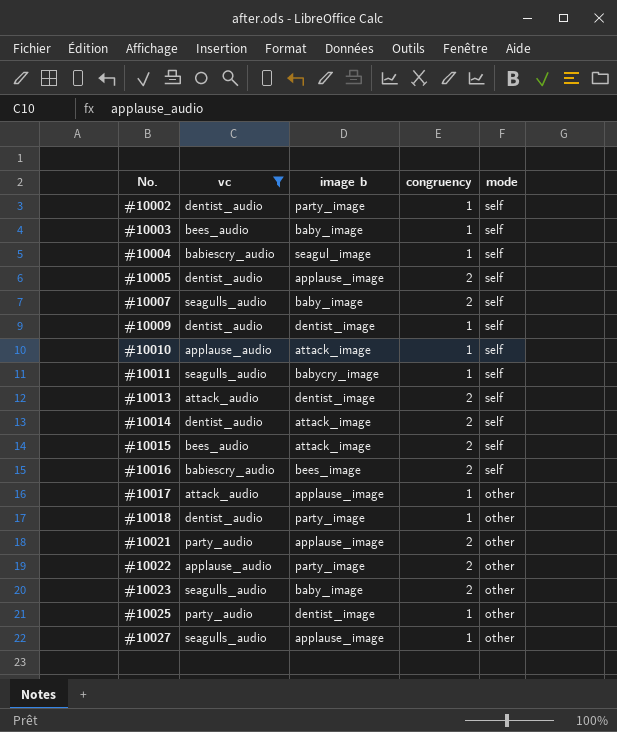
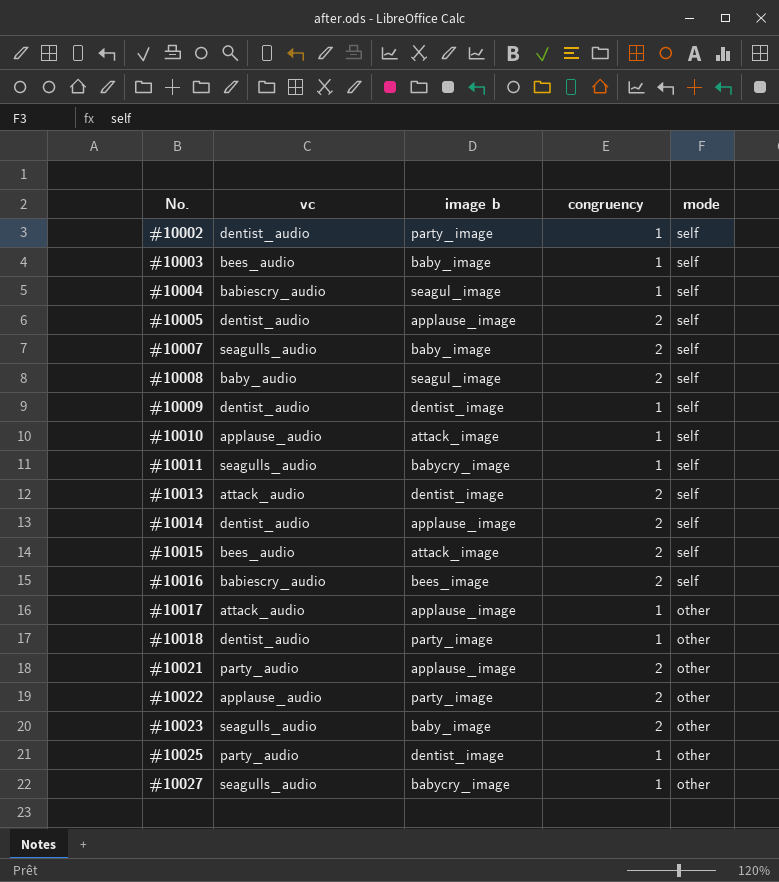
filter: vc != baby_audio -> none
#10014 | image b: attack_image -> applause_image
#10027 | image b: applause_image -> babycry_image

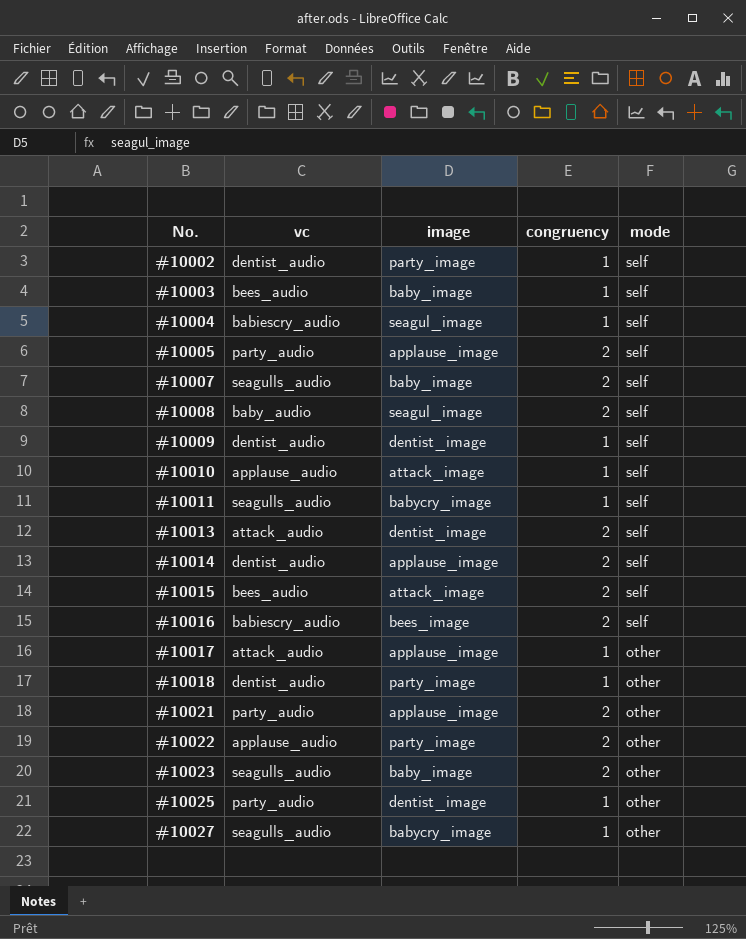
column name: image b -> image
#10005 | vc: dentist_audio -> party_audio

